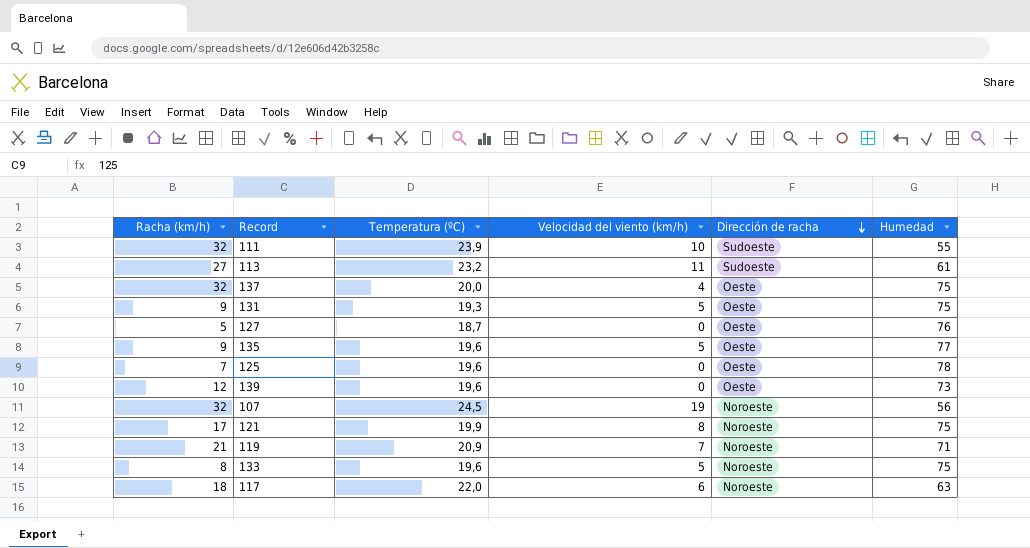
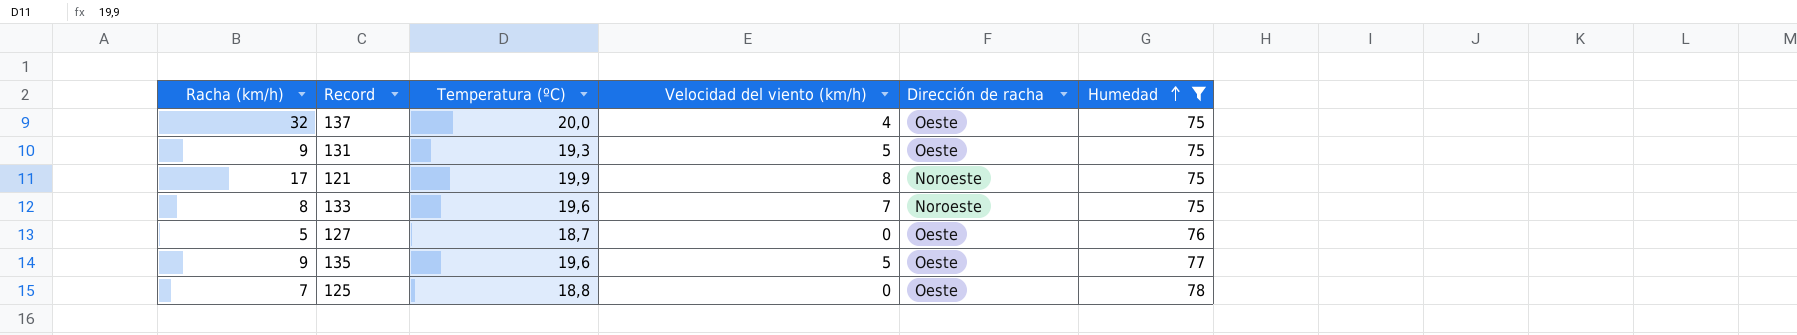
filter: none -> Humedad >= 75
row order: Dirección de racha descending -> Humedad ascending
133 | Velocidad del viento (km/h): 5 -> 7
125 | Temperatura (ºC): 19,6 -> 18,8

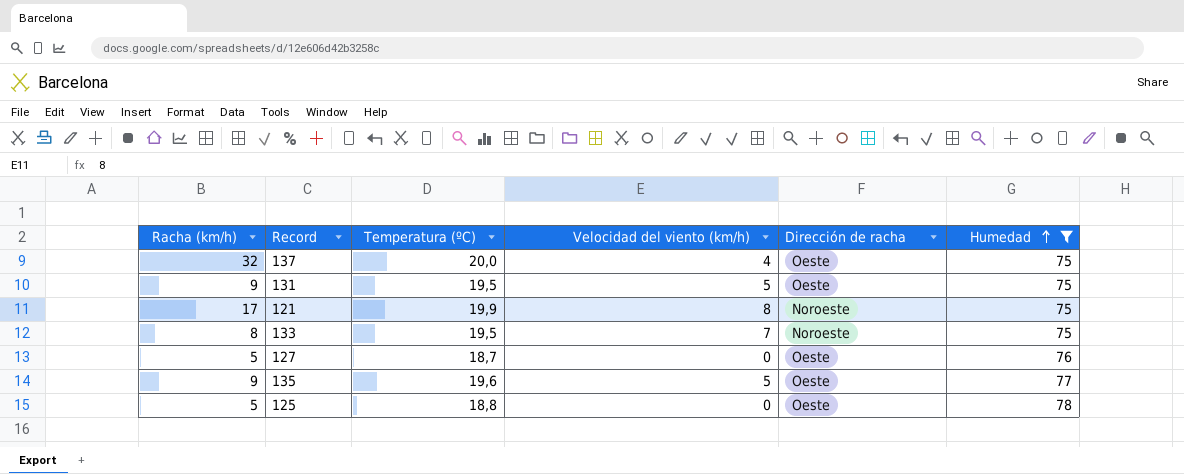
131 | Temperatura (ºC): 19,3 -> 19,5
133 | Temperatura (ºC): 19,6 -> 19,5
125 | Racha (km/h): 7 -> 5

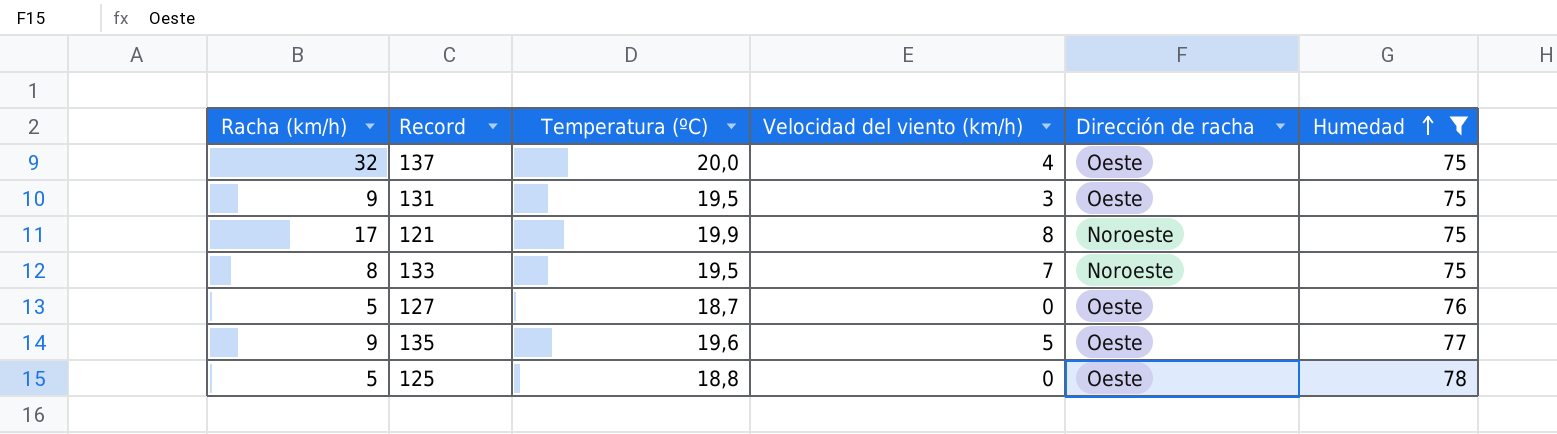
131 | Velocidad del viento (km/h): 5 -> 3

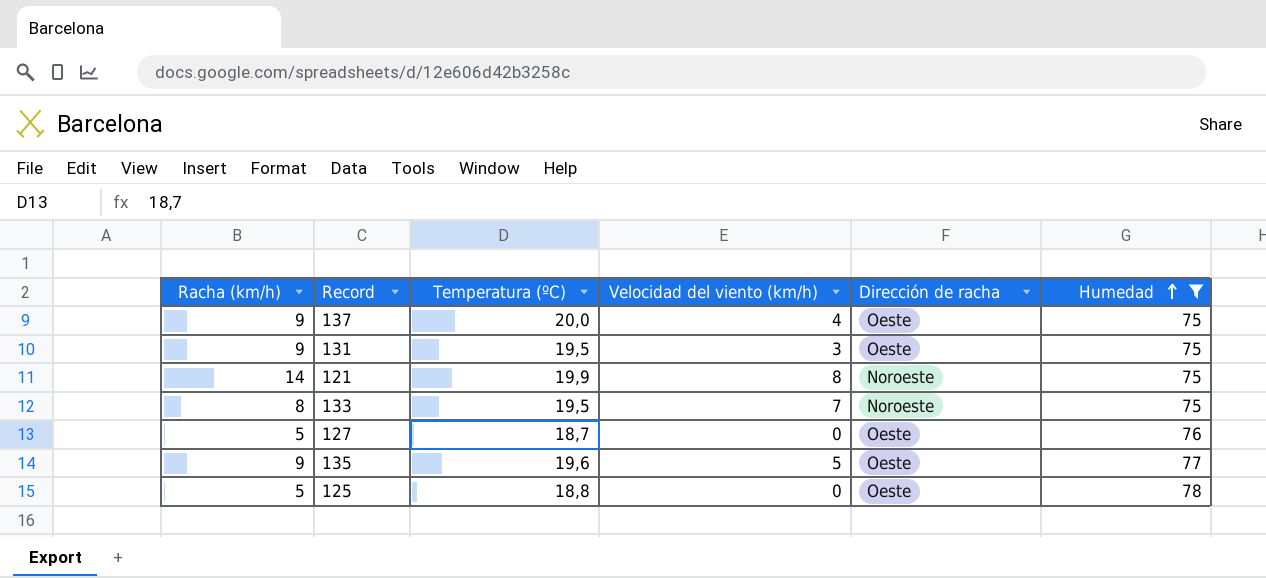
137 | Racha (km/h): 32 -> 9
121 | Racha (km/h): 17 -> 14

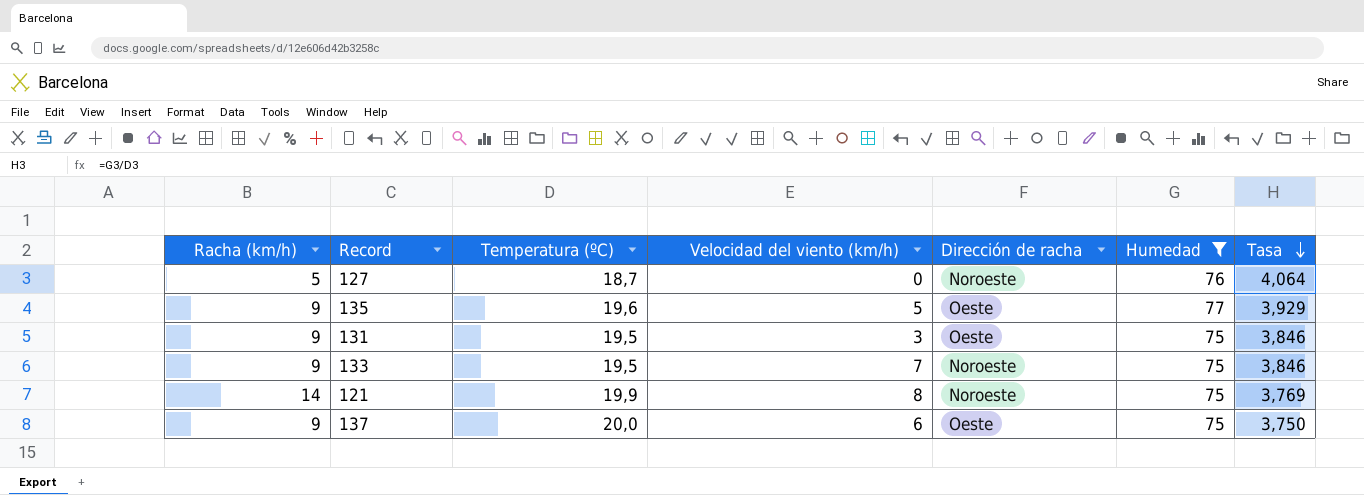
row order: Humedad ascending -> Tasa descending
column Tasa | formula: none -> [Humedad] / [Temperatura (ºC)]
row 125: 5 | 18,8 | 0 | Oeste | 78 -> none
127 | Dirección de racha: Oeste -> Noroeste
133 | Racha (km/h): 8 -> 9
137 | Velocidad del viento (km/h): 4 -> 6

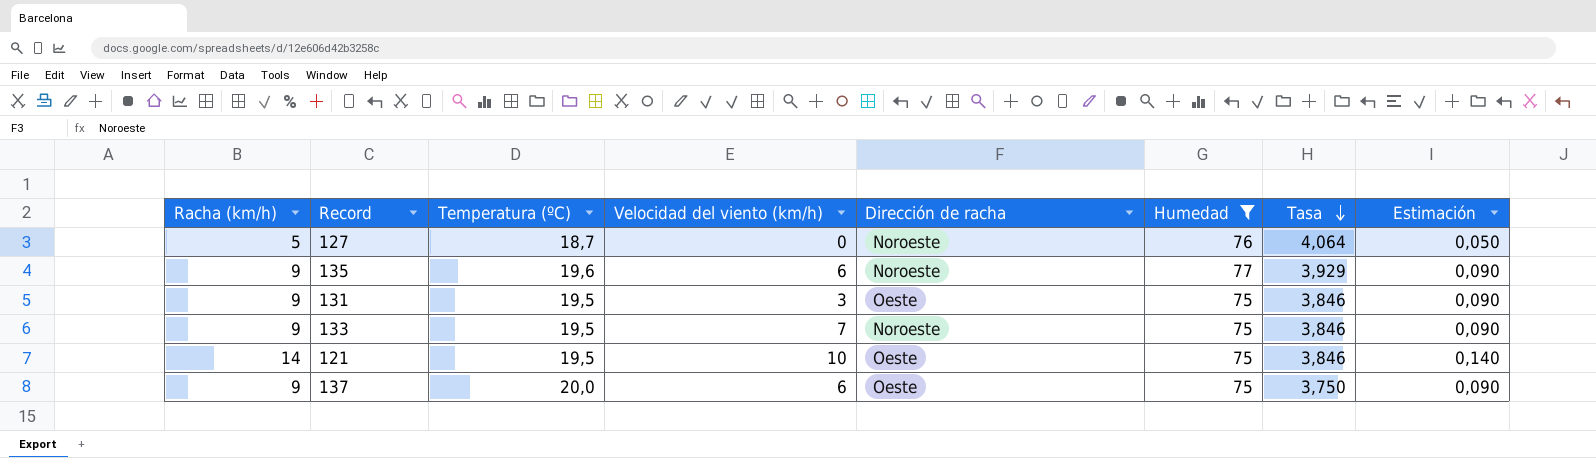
column Estimación | formula: none -> [Racha (km/h)] * 0,01
135 | Velocidad del viento (km/h): 5 -> 6
135 | Dirección de racha: Oeste -> Noroeste
121 | Temperatura (ºC): 19,9 -> 19,5
121 | Velocidad del viento (km/h): 8 -> 10
121 | Dirección de racha: Noroeste -> Oeste
121 | Tasa: 3,769 -> 3,846

